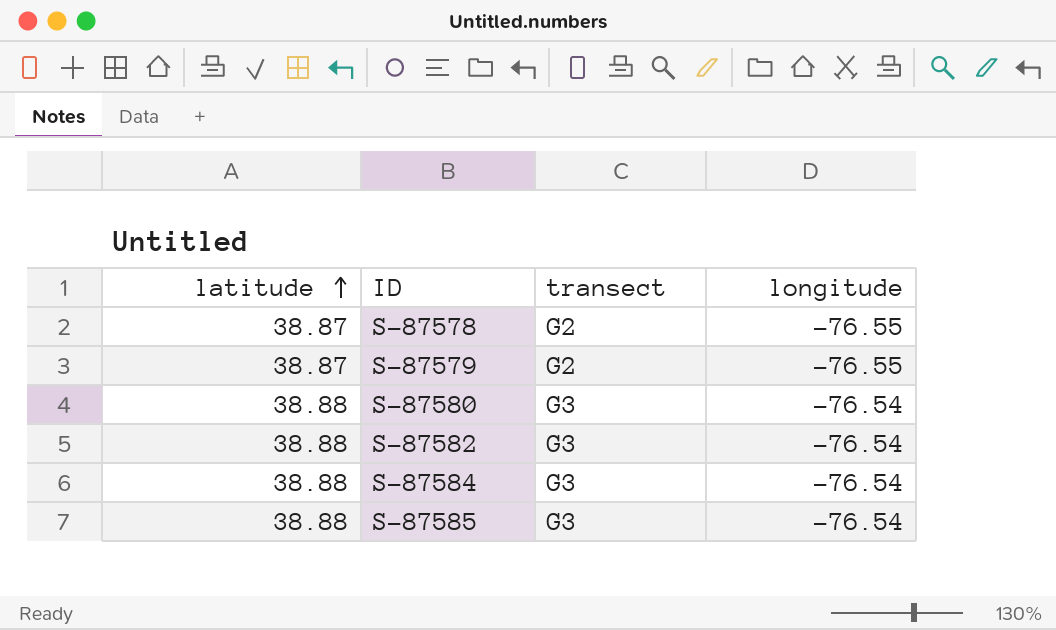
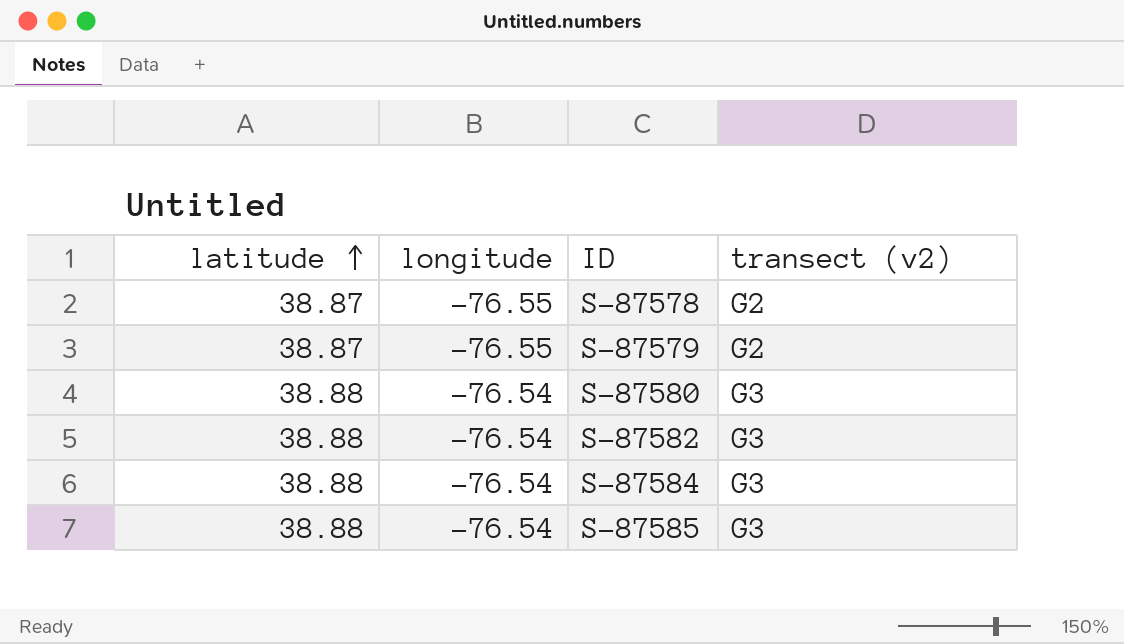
column longitude | position: 4 -> 2
column name: transect -> transect (v2)

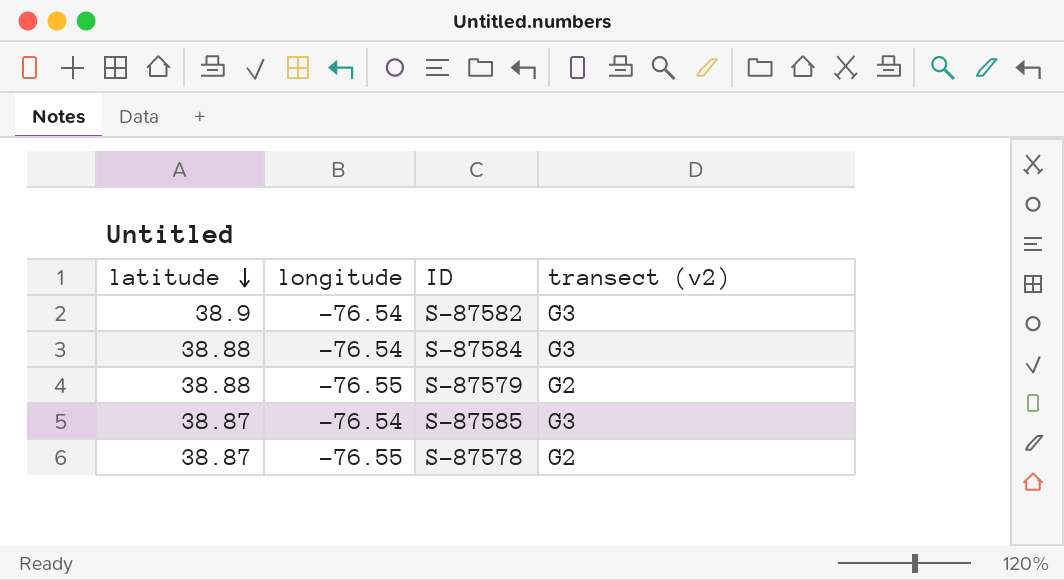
row order: latitude ascending -> latitude descending
row S-87580: 38.88 | -76.54 | G3 -> none
S-87582 | latitude: 38.88 -> 38.9
S-87579 | latitude: 38.87 -> 38.88
S-87585 | latitude: 38.88 -> 38.87

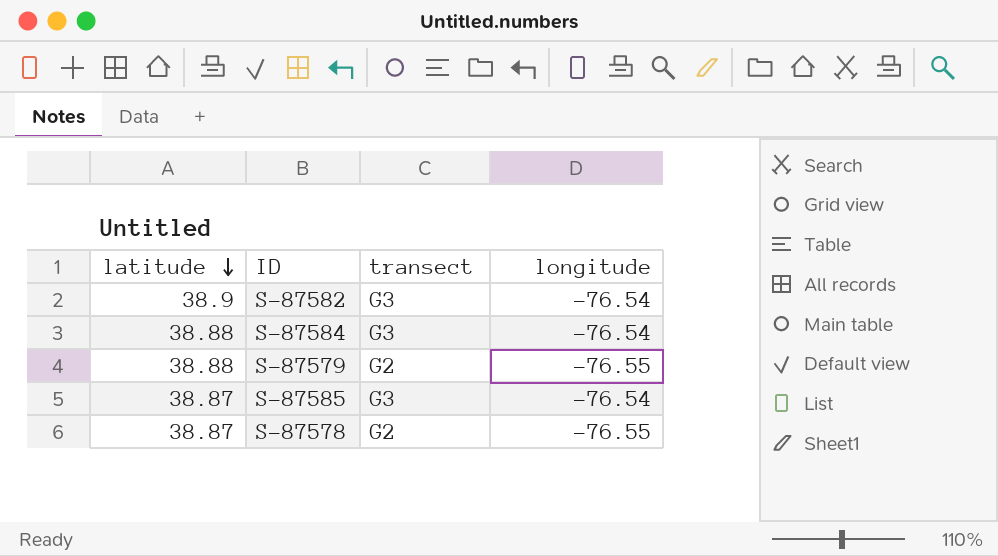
column name: transect (v2) -> transect
column longitude | position: 2 -> 4

